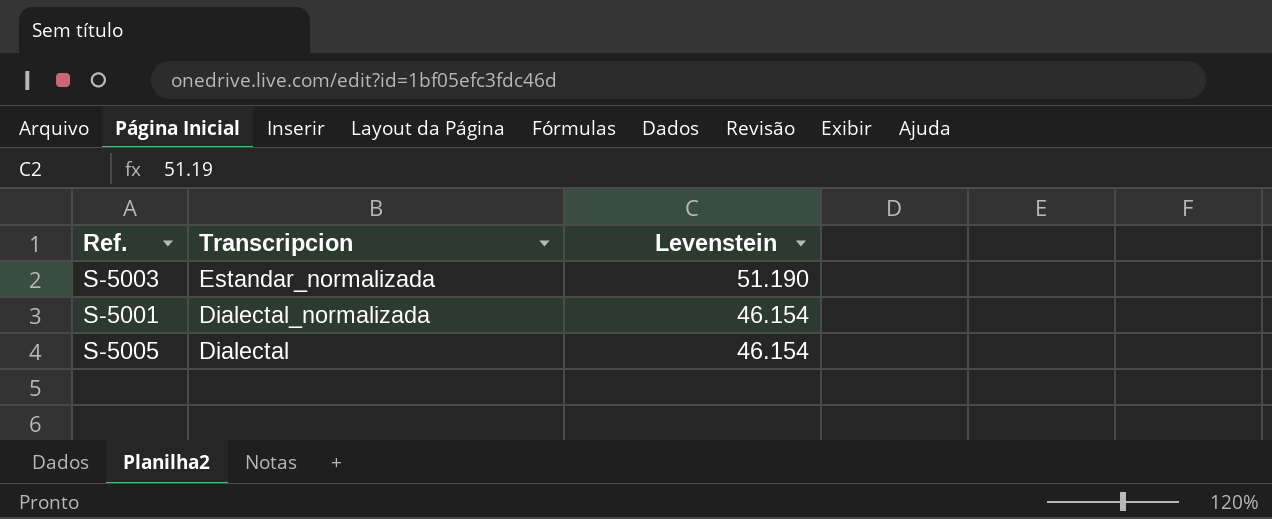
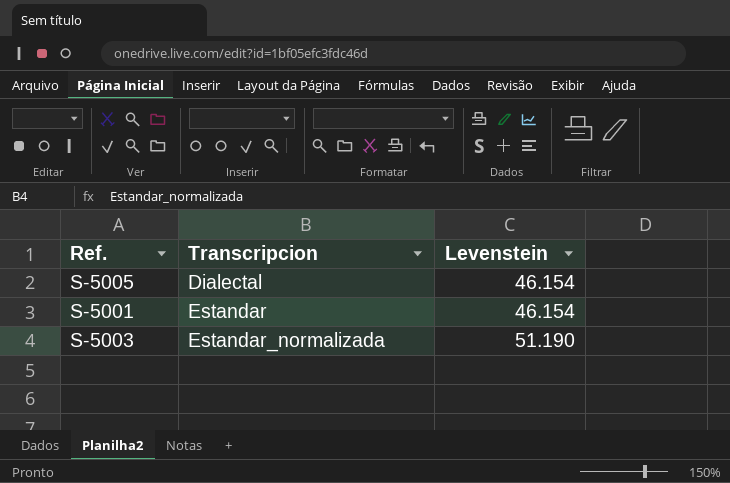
row order: Transcripcion descending -> Transcripcion ascending
S-5001 | Transcripcion: Dialectal_normalizada -> Estandar

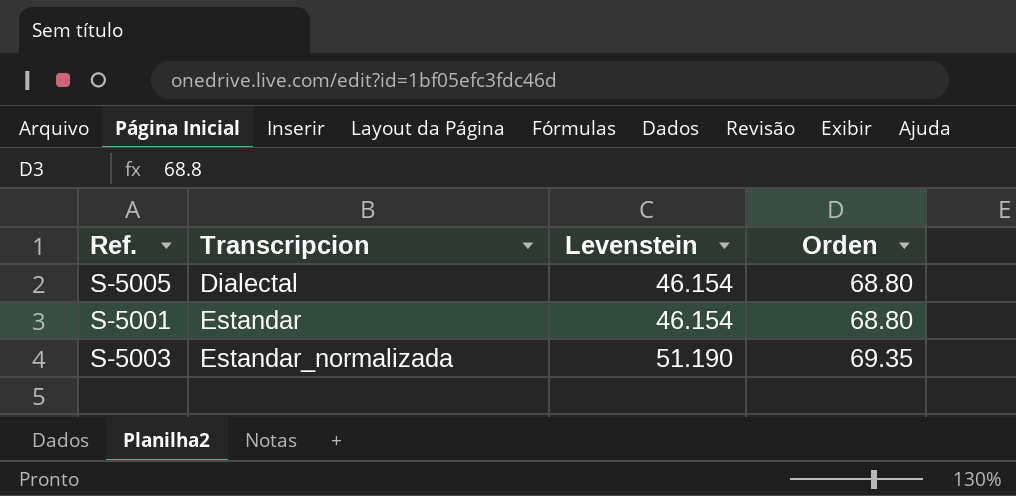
column Orden | position: none -> 4

